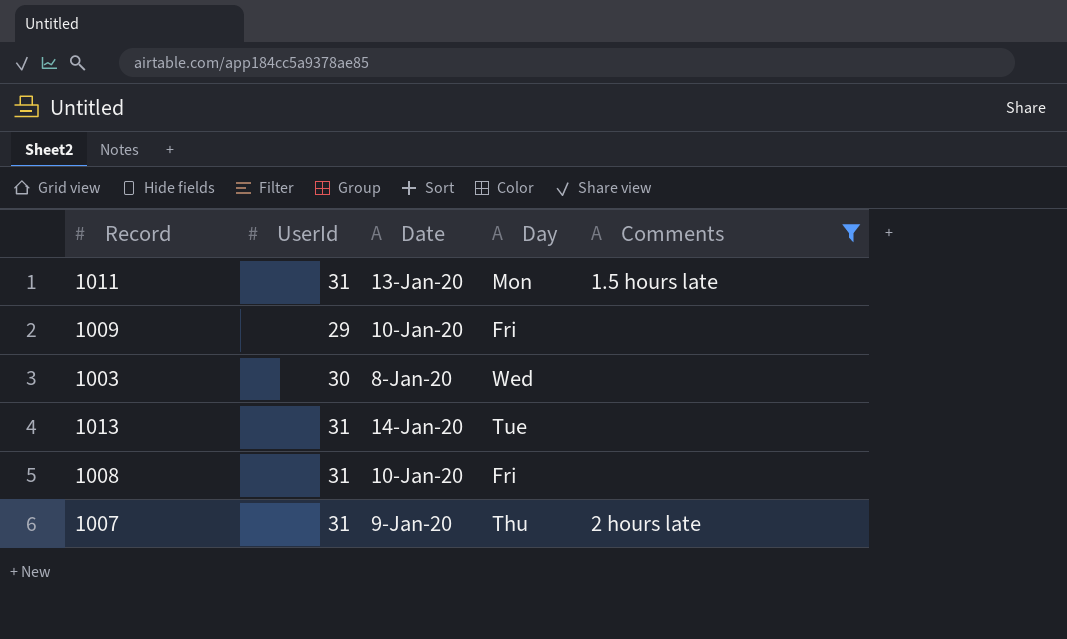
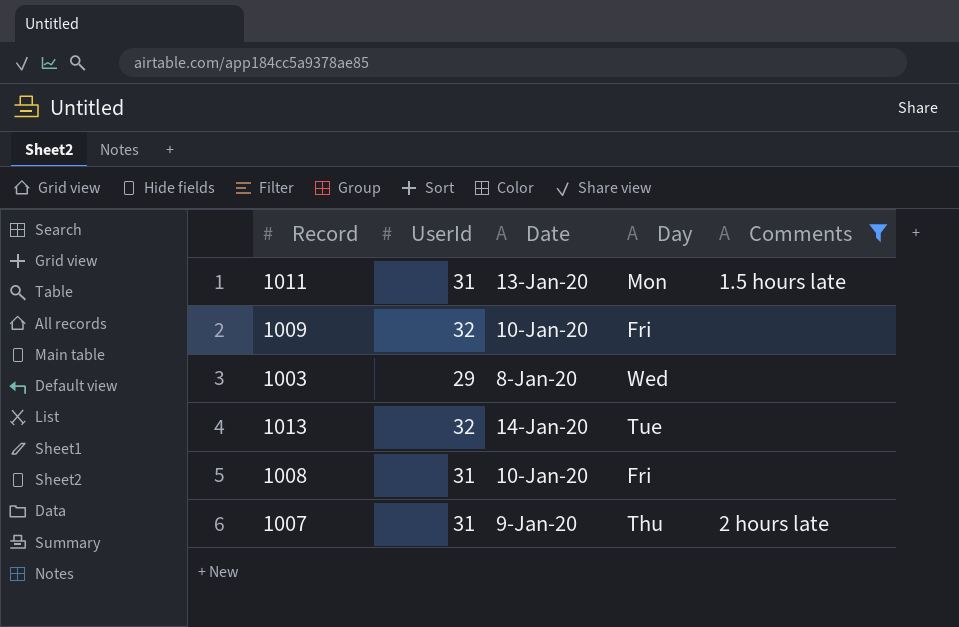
1009 | UserId: 29 -> 32
1003 | UserId: 30 -> 29
1013 | UserId: 31 -> 32

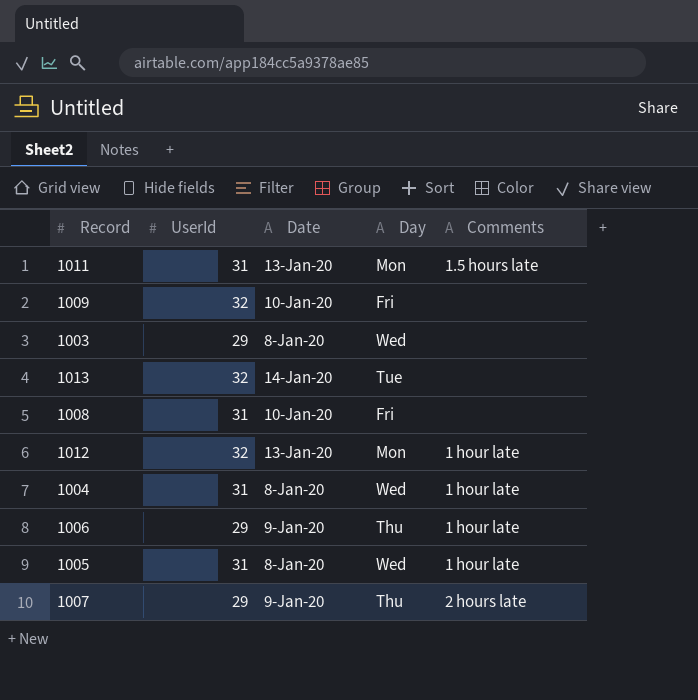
filter: Comments != 1 hour late -> none
1007 | UserId: 31 -> 29

